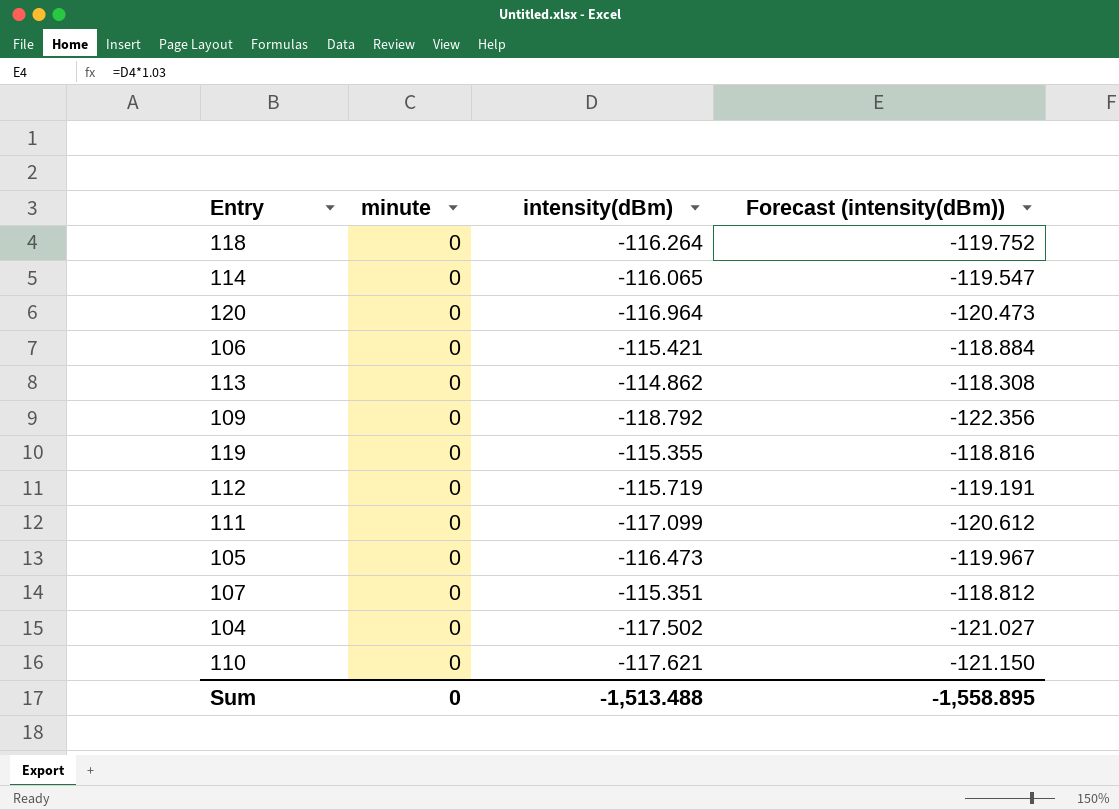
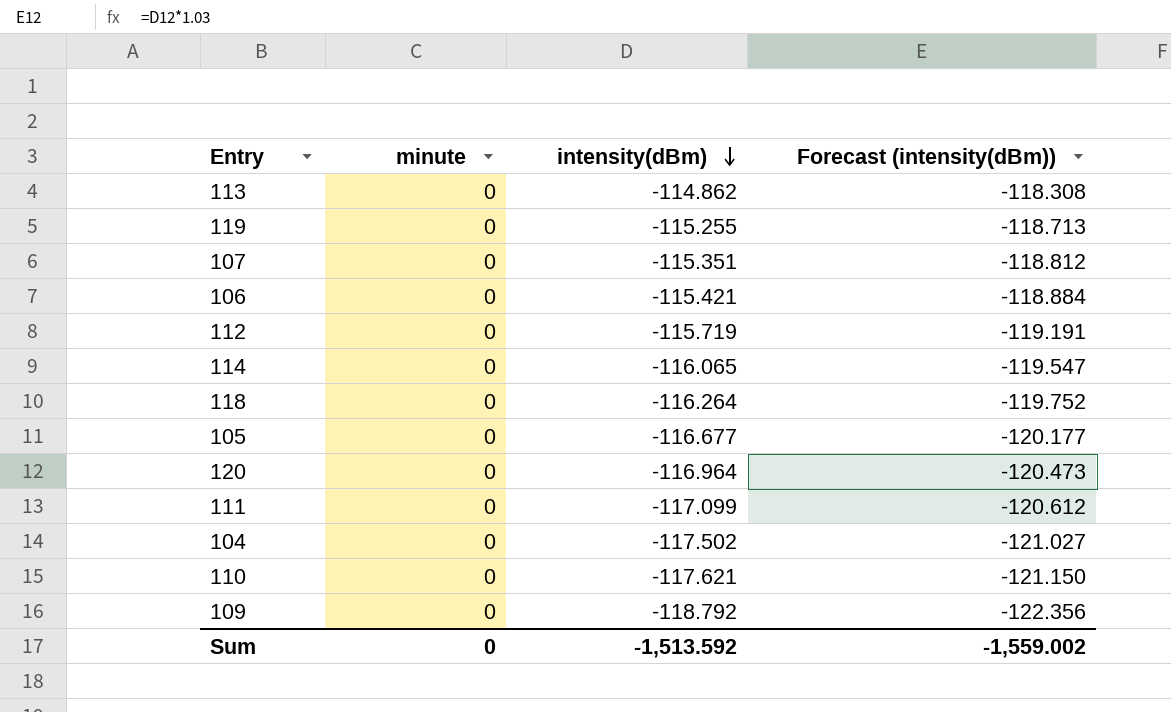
row order: none -> intensity(dBm) descending
119 | intensity(dBm): -115.355 -> -115.255
119 | Forecast (intensity(dBm)): -118.816 -> -118.713
105 | intensity(dBm): -116.473 -> -116.677
105 | Forecast (intensity(dBm)): -119.967 -> -120.177
Sum | intensity(dBm): -1,513.488 -> -1,513.592
Sum | Forecast (intensity(dBm)): -1,558.895 -> -1,559.002

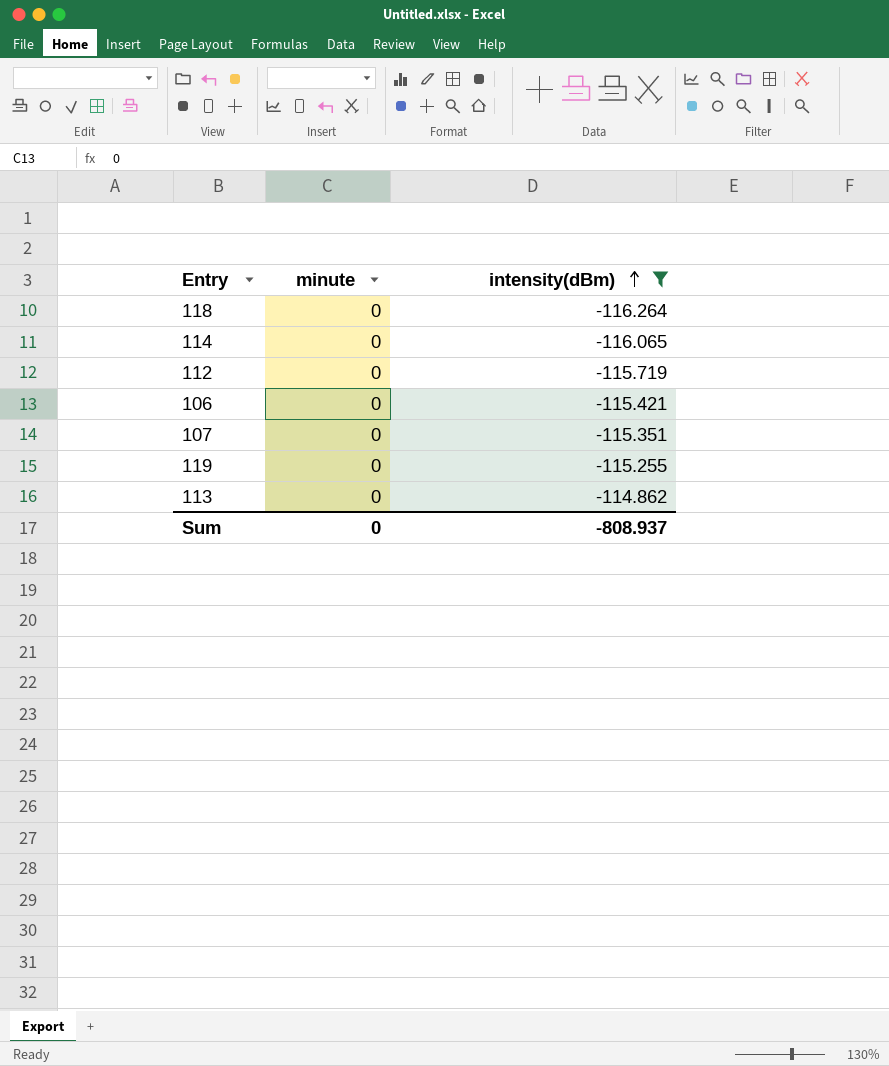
filter: none -> intensity(dBm) >= -116.264
row order: intensity(dBm) descending -> intensity(dBm) ascending
column Forecast (intensity(dBm)) | formula: [intensity(dBm)] * 1.03 -> none
Sum | intensity(dBm): -1,513.592 -> -808.937

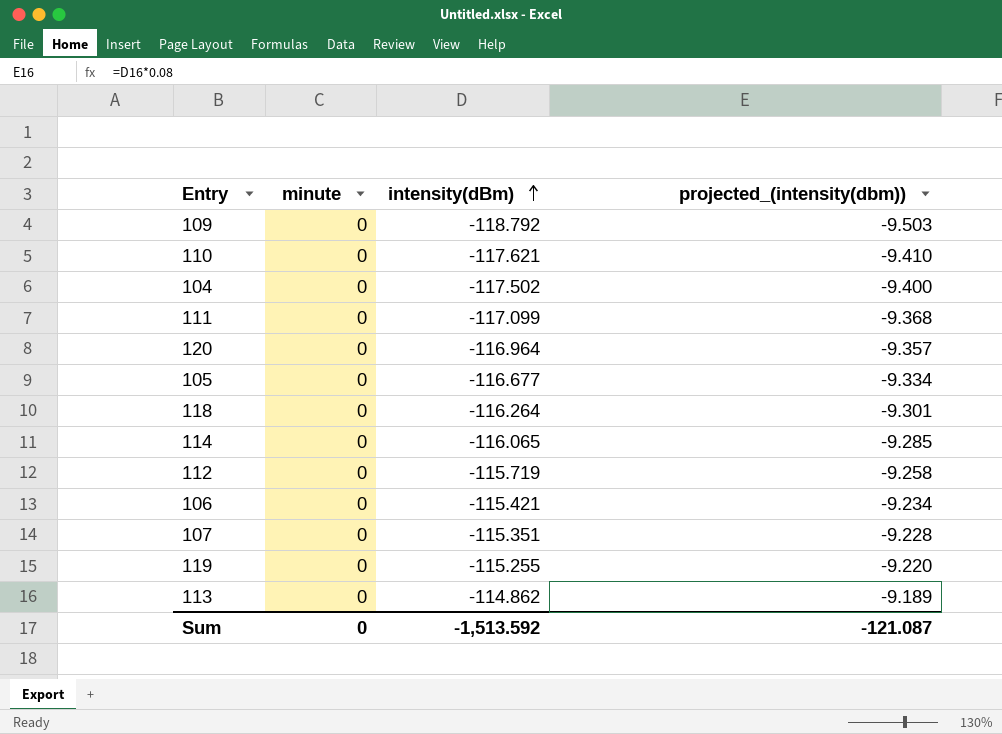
filter: intensity(dBm) >= -116.264 -> none
column projected_(intensity(dbm)) | formula: none -> [intensity(dBm)] * 0.08
Sum | intensity(dBm): -808.937 -> -1,513.592

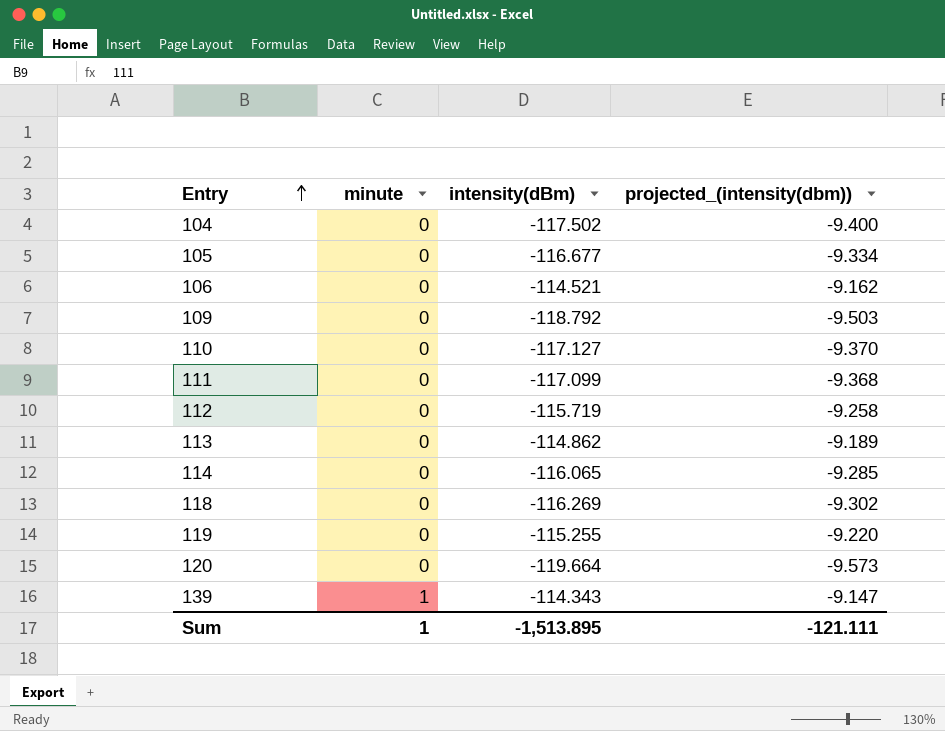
row order: intensity(dBm) ascending -> Entry ascending
row 107: 0 | -115.351 | -9.228 -> none
106 | intensity(dBm): -115.421 -> -114.521
106 | projected_(intensity(dbm)): -9.234 -> -9.162
110 | intensity(dBm): -117.621 -> -117.127
110 | projected_(intensity(dbm)): -9.410 -> -9.370
118 | intensity(dBm): -116.264 -> -116.269
118 | projected_(intensity(dbm)): -9.301 -> -9.302
120 | intensity(dBm): -116.964 -> -119.664
120 | projected_(intensity(dbm)): -9.357 -> -9.573
row 139: none -> 1 | -114.343 | -9.147
Sum | minute: 0 -> 1
Sum | intensity(dBm): -1,513.592 -> -1,513.895
Sum | projected_(intensity(dbm)): -121.087 -> -121.111

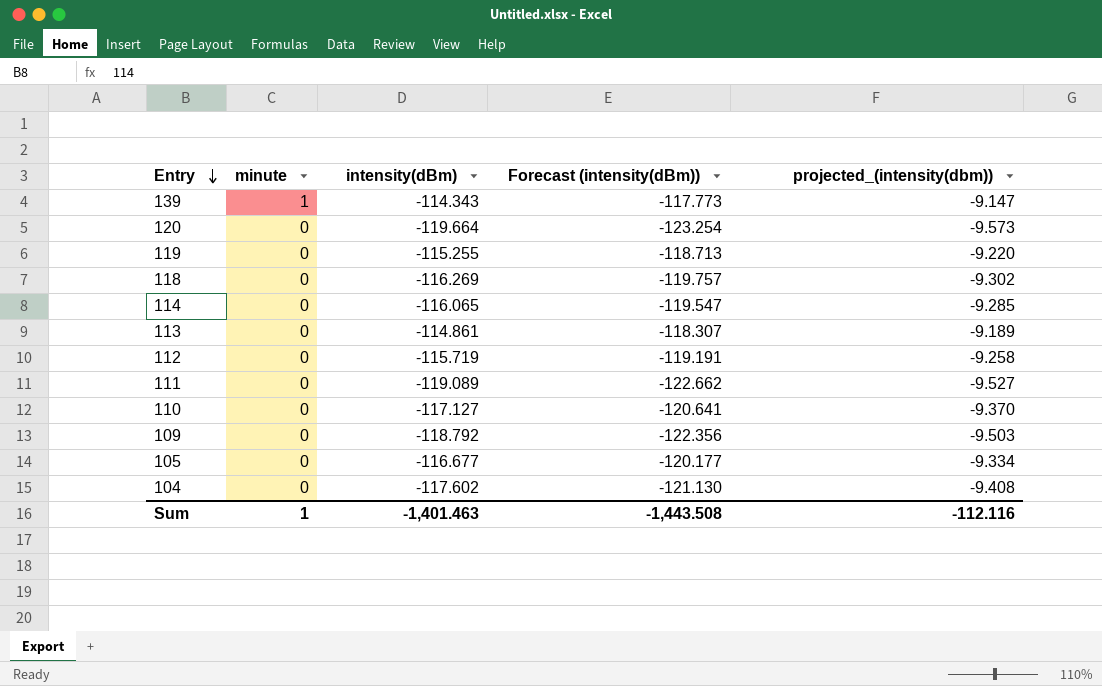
row order: Entry ascending -> Entry descending
column Forecast (intensity(dBm)) | formula: none -> [intensity(dBm)] * 1.03
row 106: 0 | -114.521 | -9.162 -> none
113 | intensity(dBm): -114.862 -> -114.861
111 | intensity(dBm): -117.099 -> -119.089
111 | projected_(intensity(dbm)): -9.368 -> -9.527
104 | intensity(dBm): -117.502 -> -117.602
104 | projected_(intensity(dbm)): -9.400 -> -9.408
Sum | intensity(dBm): -1,513.895 -> -1,401.463
Sum | projected_(intensity(dbm)): -121.111 -> -112.116

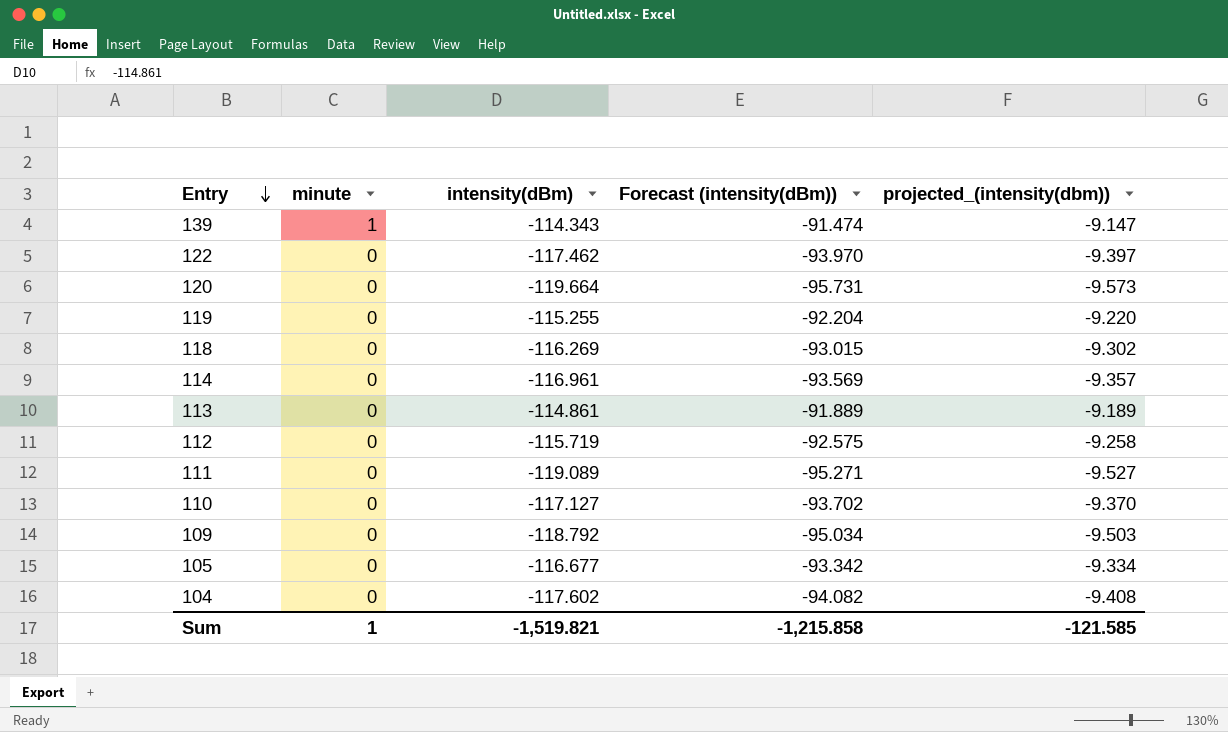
column Forecast (intensity(dBm)) | formula: [intensity(dBm)] * 1.03 -> [intensity(dBm)] * 0.8
row 122: none -> 0 | -117.462 | -93.970 | -9.397
114 | intensity(dBm): -116.065 -> -116.961
114 | projected_(intensity(dbm)): -9.285 -> -9.357
Sum | intensity(dBm): -1,401.463 -> -1,519.821
Sum | Forecast (intensity(dBm)): -1,443.508 -> -1,215.858
Sum | projected_(intensity(dbm)): -112.116 -> -121.585

